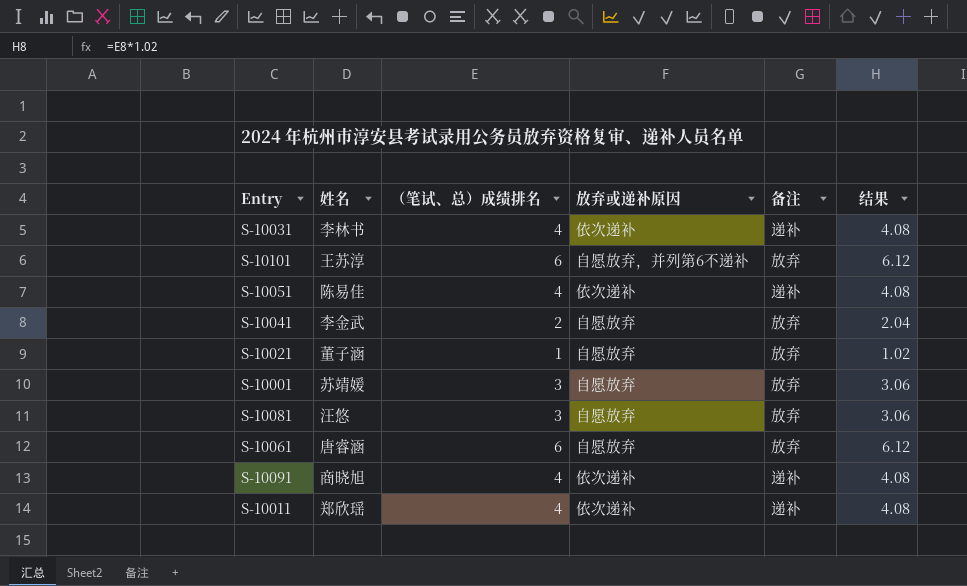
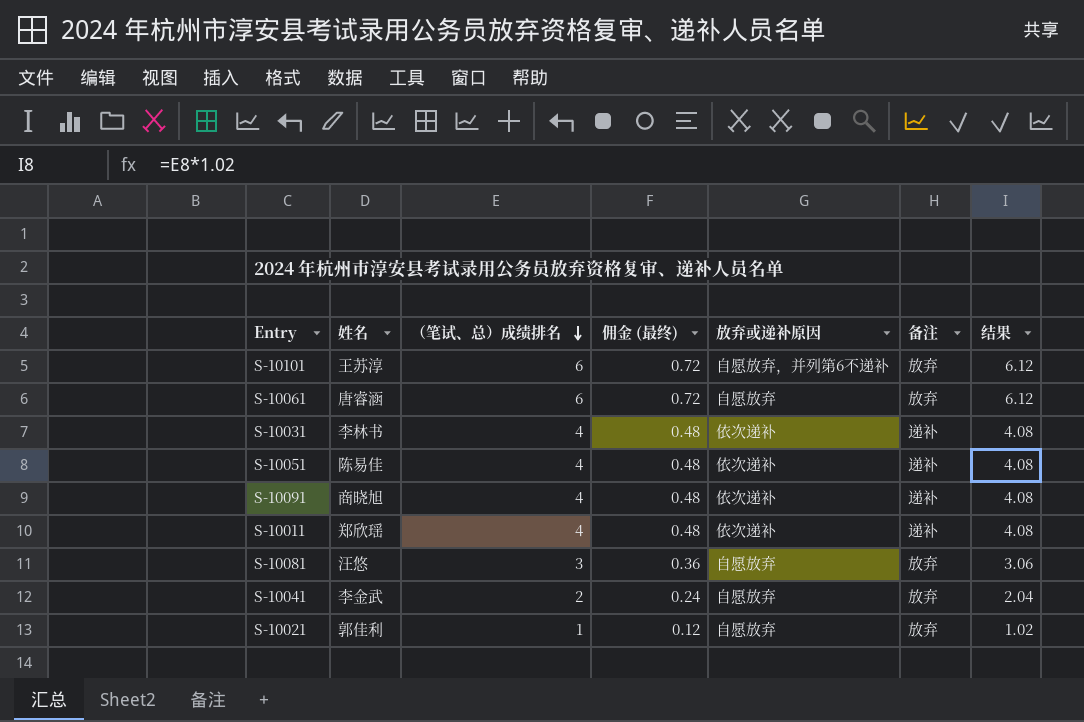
row order: none -> （笔试、总）成绩排名 descending
column 佣金 (最终) | formula: none -> [（笔试、总）成绩排名] * 0.12
row S-10001: 苏靖媛 | 3 | 自愿放弃 | 放弃 | 3.06 -> none
S-10021 | 姓名: 董子涵 -> 郭佳利

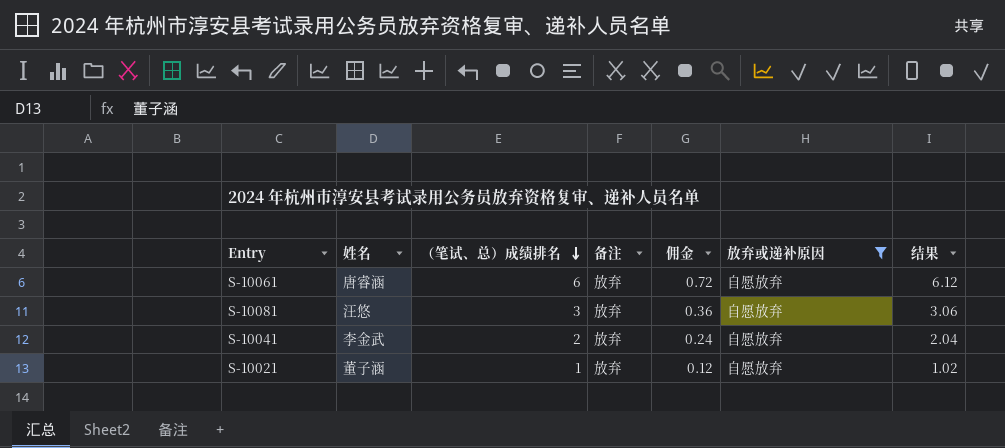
filter: none -> 放弃或递补原因 = 自愿放弃
column 备注 | position: 6 -> 4
column name: 佣金 (最终) -> 佣金
S-10021 | 姓名: 郭佳利 -> 董子涵

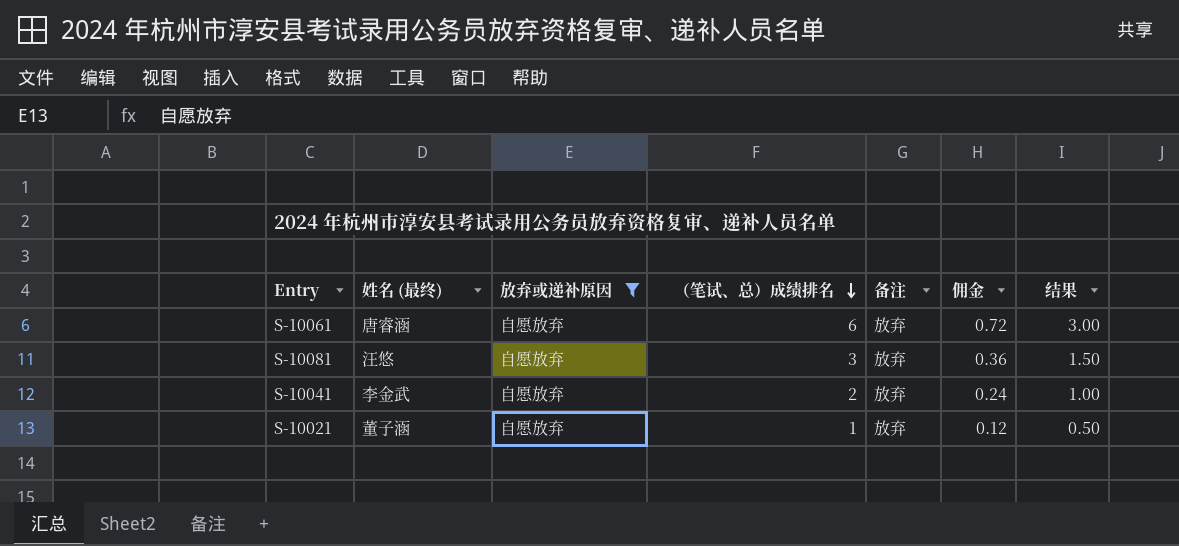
column name: 姓名 -> 姓名 (最终)
column 放弃或递补原因 | position: 6 -> 3
column 结果 | formula: [（笔试、总）成绩排名] * 1.02 -> [（笔试、总）成绩排名] * 0.5

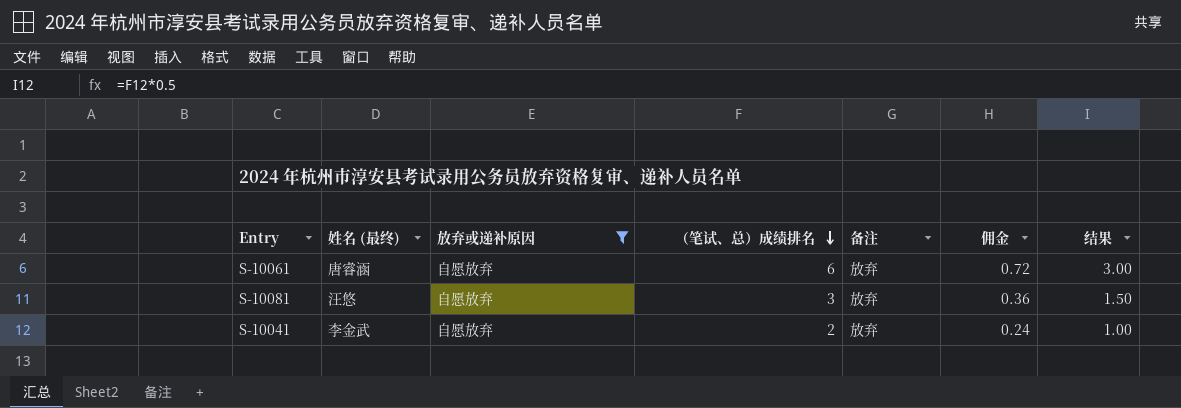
row S-10021: 董子涵 | 自愿放弃 | 1 | 放弃 | 0.12 | 0.50 -> none

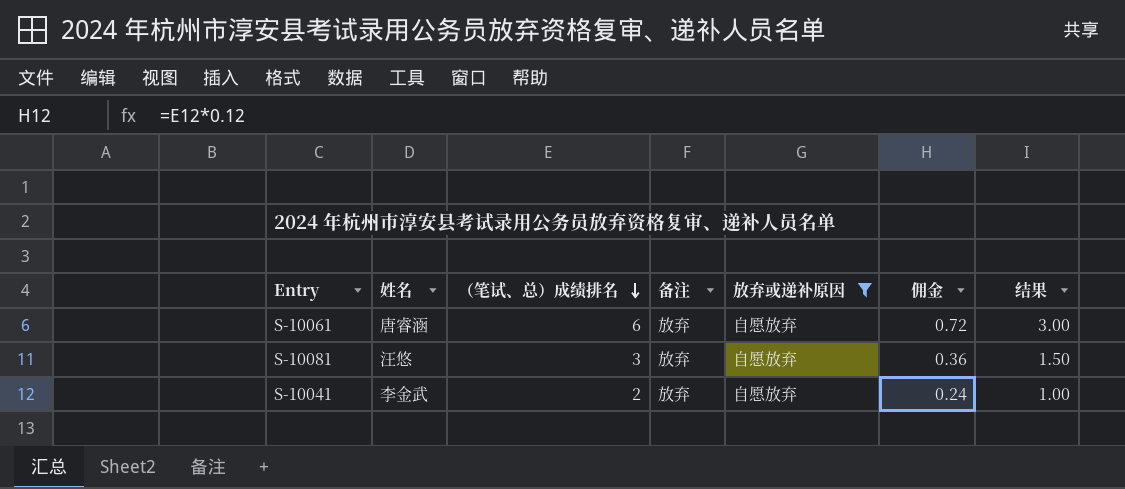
column name: 姓名 (最终) -> 姓名
column 放弃或递补原因 | position: 3 -> 5

